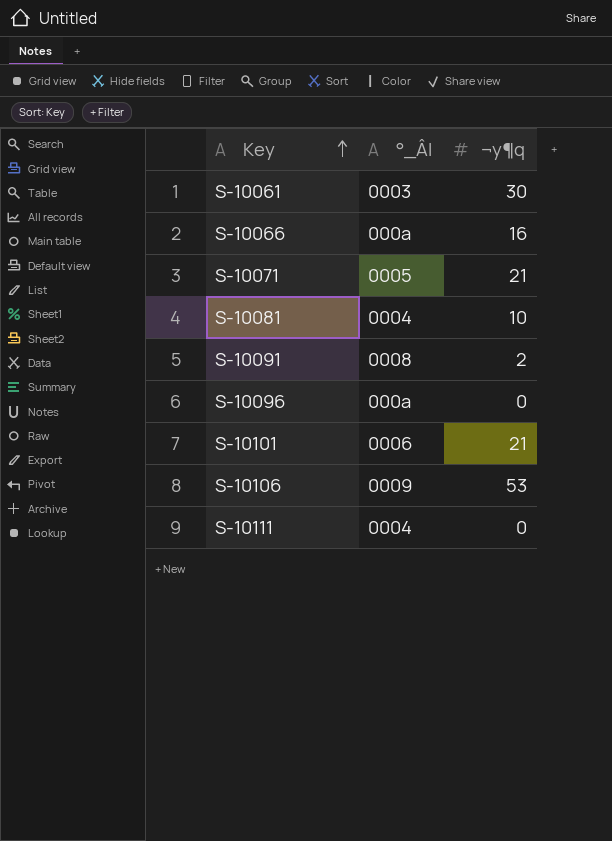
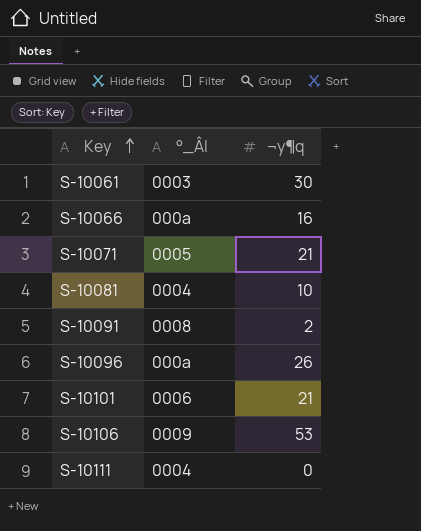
S-10096 | ¬y¶q: 0 -> 26

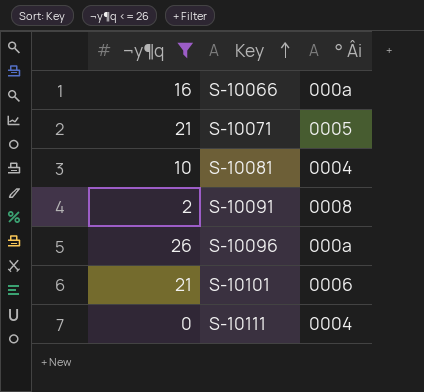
filter: none -> ¬y¶q <= 26
column ¬y¶q | position: 3 -> 1
column name: °_ÂI -> ° Âi

